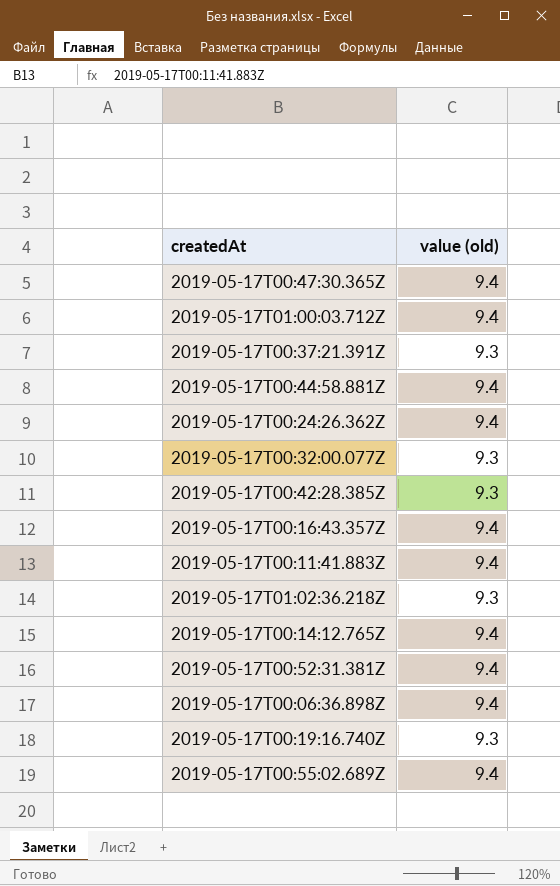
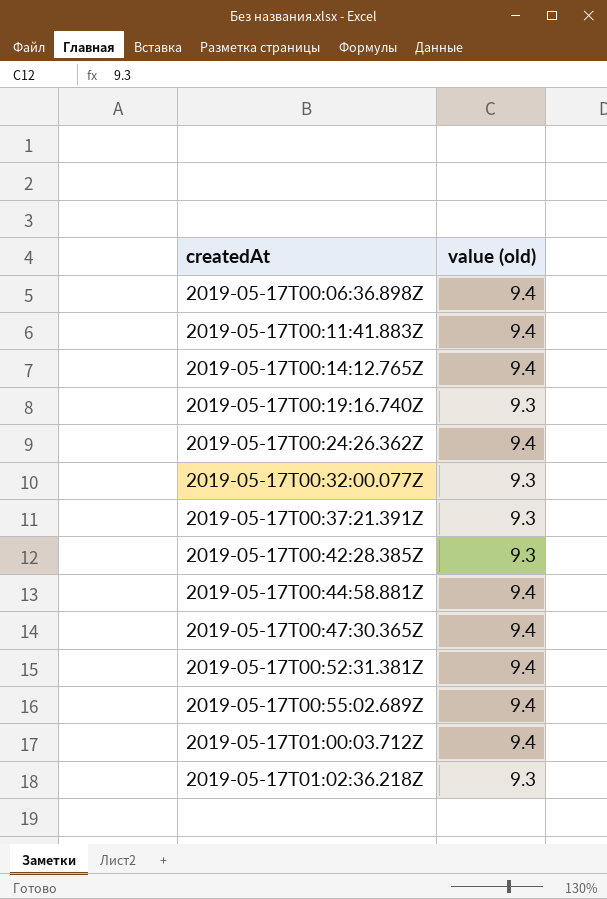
row order: none -> createdAt ascending
row 2019-05-17T00:16:43.357Z: 9.4 -> none

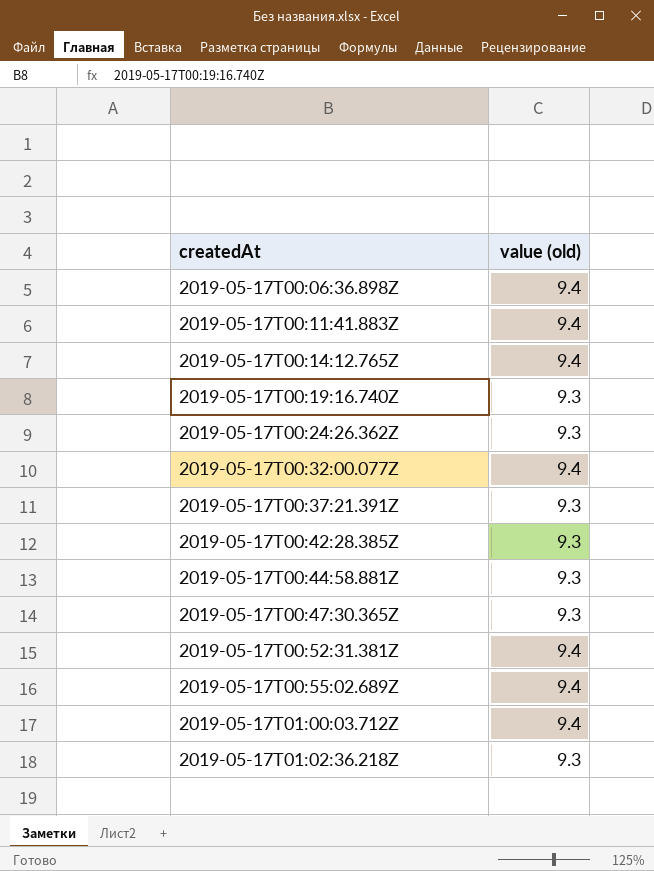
2019-05-17T00:24:26.362Z | value (old): 9.4 -> 9.3
2019-05-17T00:32:00.077Z | value (old): 9.3 -> 9.4
2019-05-17T00:44:58.881Z | value (old): 9.4 -> 9.3
2019-05-17T00:47:30.365Z | value (old): 9.4 -> 9.3

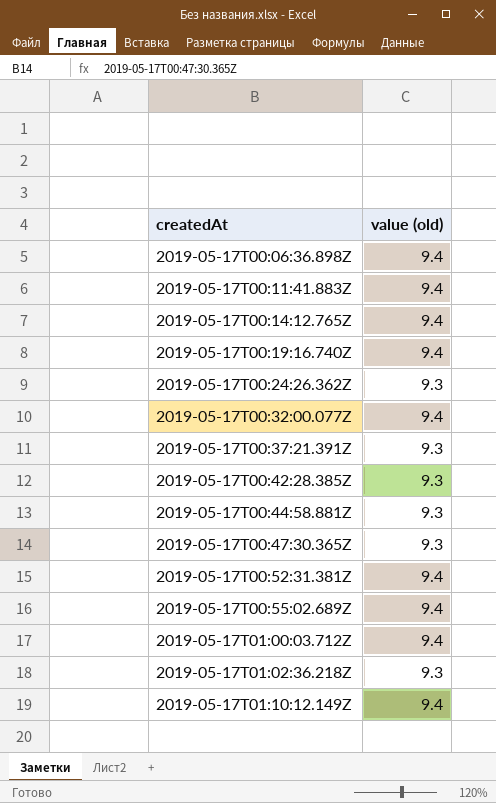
2019-05-17T00:19:16.740Z | value (old): 9.3 -> 9.4
row 2019-05-17T01:10:12.149Z: none -> 9.4

